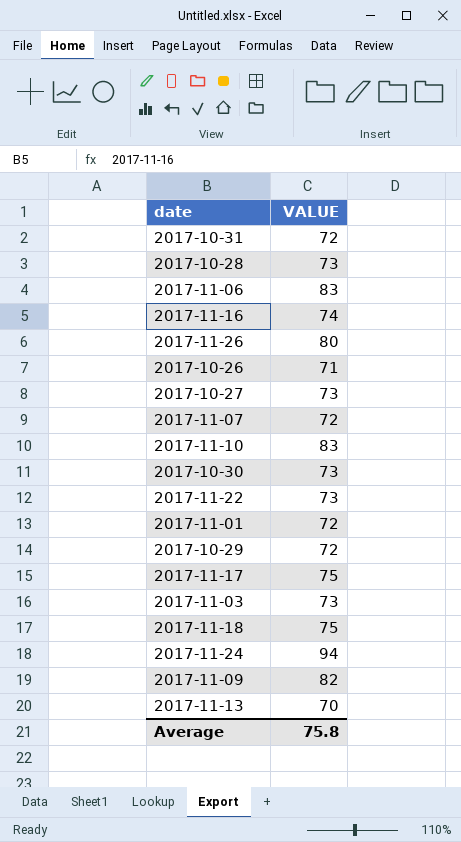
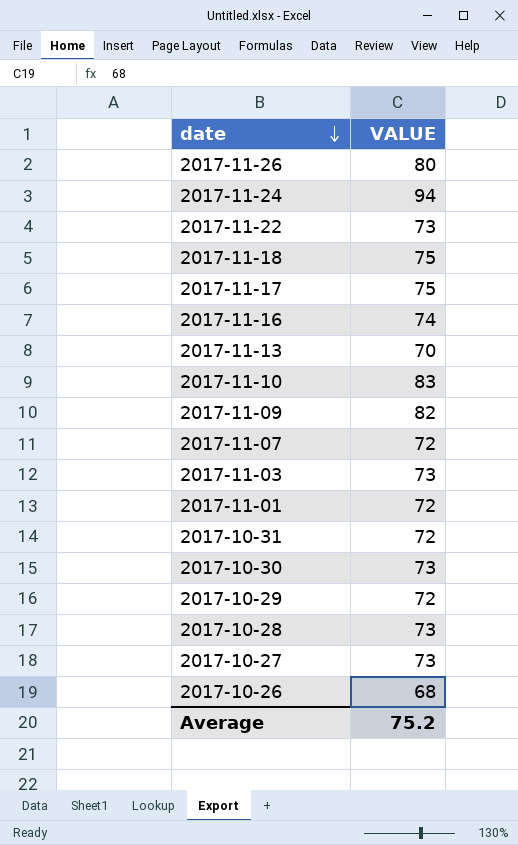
row order: none -> date descending
row 2017-11-06: 83 -> none
2017-10-26 | VALUE: 71 -> 68
Average | VALUE: 75.8 -> 75.2

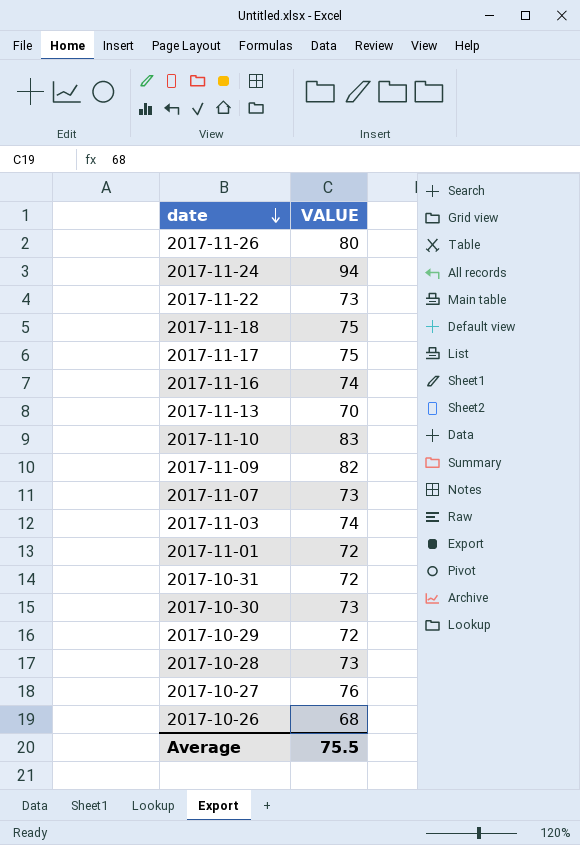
2017-11-07 | VALUE: 72 -> 73
2017-11-03 | VALUE: 73 -> 74
2017-10-27 | VALUE: 73 -> 76
Average | VALUE: 75.2 -> 75.5

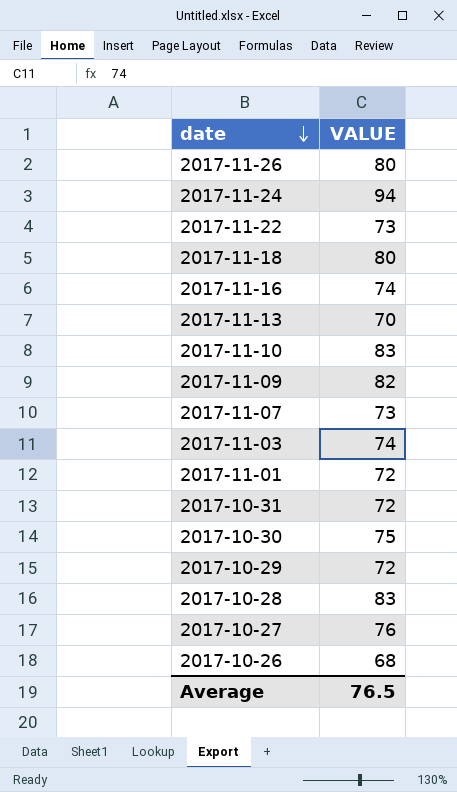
row 2017-11-17: 75 -> none
2017-11-18 | VALUE: 75 -> 80
2017-10-30 | VALUE: 73 -> 75
2017-10-28 | VALUE: 73 -> 83
Average | VALUE: 75.5 -> 76.5

